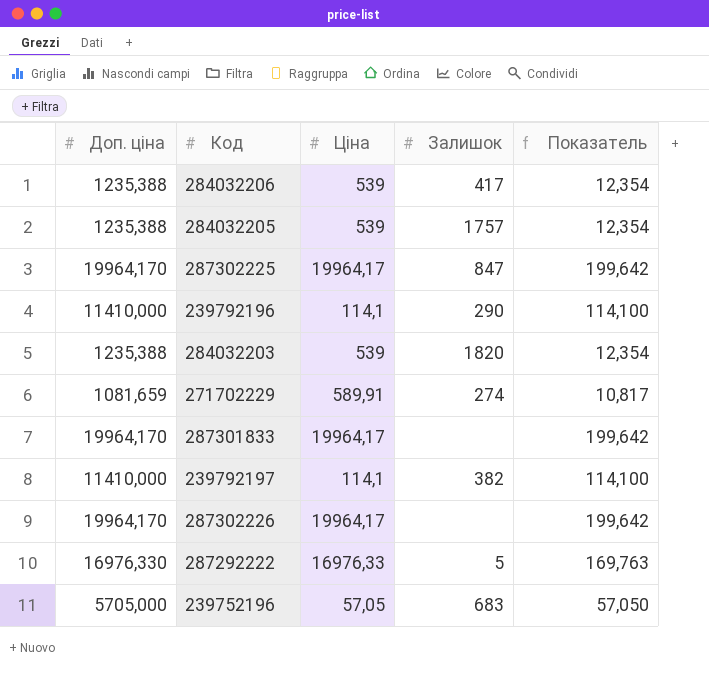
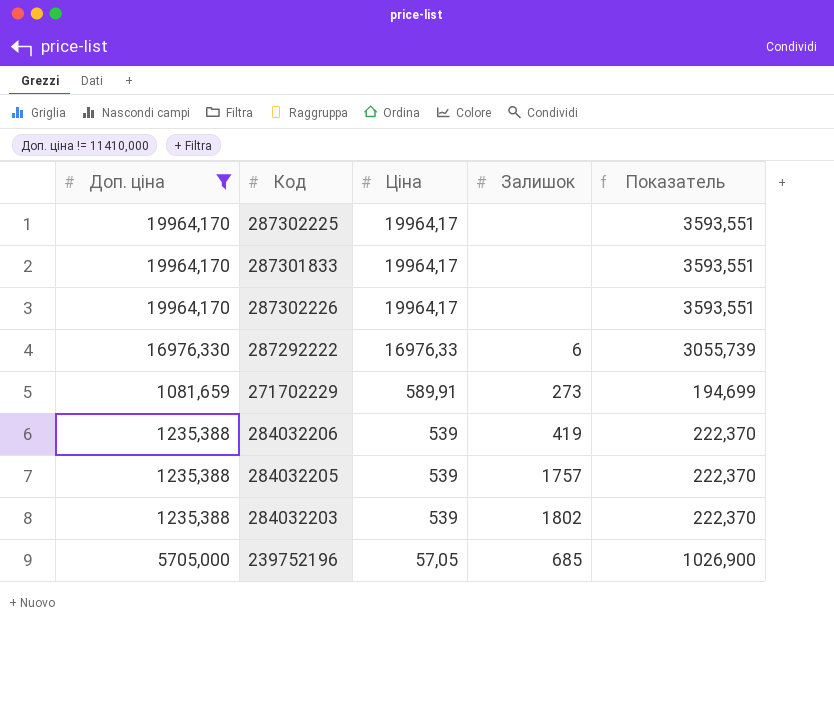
filter: none -> Доп. ціна != 11410,000
row order: none -> Ціна descending
column Показатель | formula: [Доп. ціна] * 0,01 -> [Доп. ціна] * 0,18
287302225 | Залишок: 847 -> none
287292222 | Залишок: 5 -> 6
271702229 | Залишок: 274 -> 273
284032206 | Залишок: 417 -> 419
284032203 | Залишок: 1820 -> 1802
239752196 | Залишок: 683 -> 685

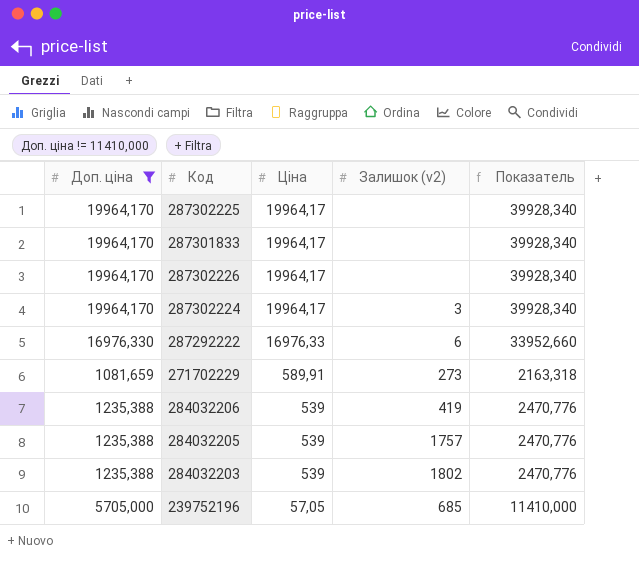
column name: Залишок -> Залишок (v2)
column Показатель | formula: [Доп. ціна] * 0,18 -> [Доп. ціна] * 2
row 287302224: none -> 19964,170 | 19964,17 | 3 | 39928,340

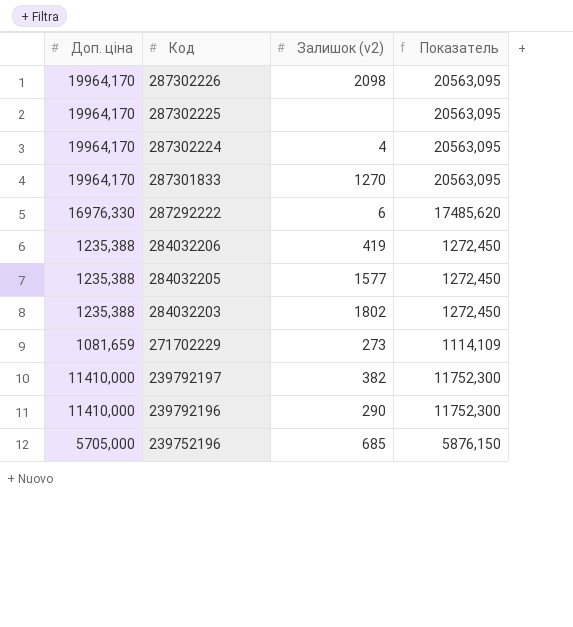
filter: Доп. ціна != 11410,000 -> none
row order: Ціна descending -> Код descending
column Ціна | position: 3 -> none
column Показатель | formula: [Доп. ціна] * 2 -> [Доп. ціна] * 1,03
287302226 | Залишок (v2): none -> 2098
287302224 | Залишок (v2): 3 -> 4
287301833 | Залишок (v2): none -> 1270
284032205 | Залишок (v2): 1757 -> 1577

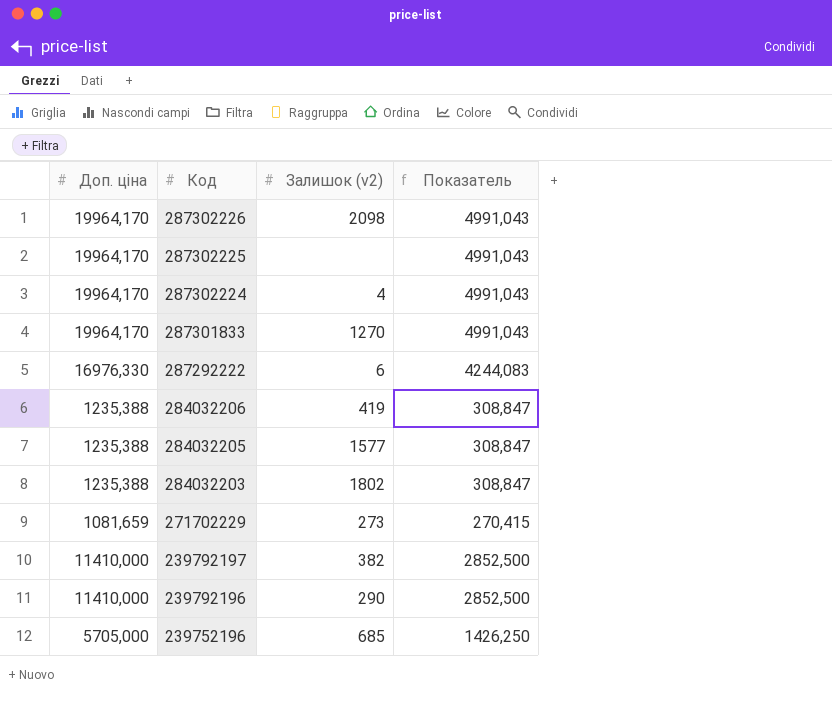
column Показатель | formula: [Доп. ціна] * 1,03 -> [Доп. ціна] * 0,25

